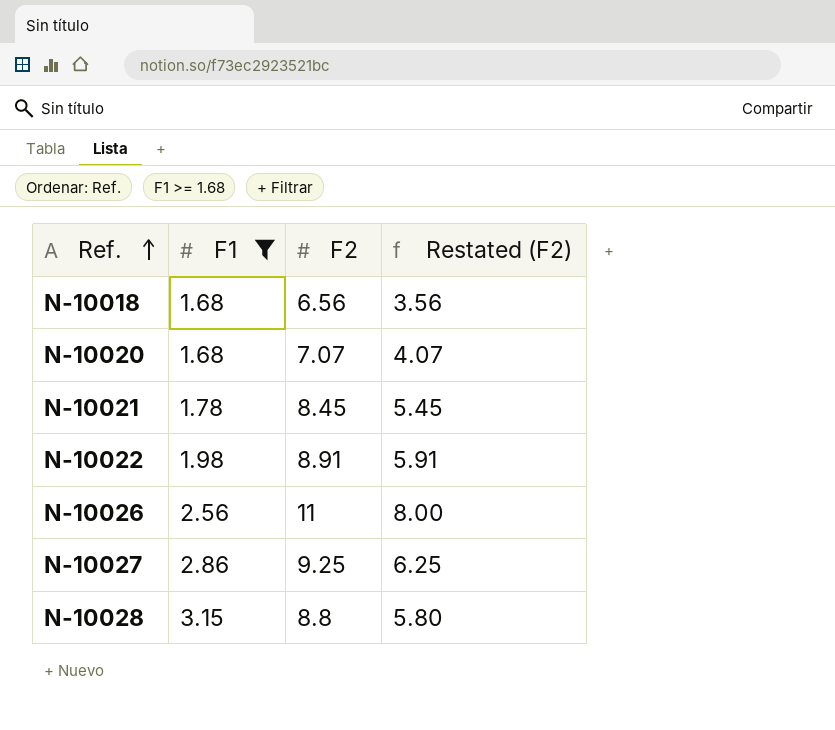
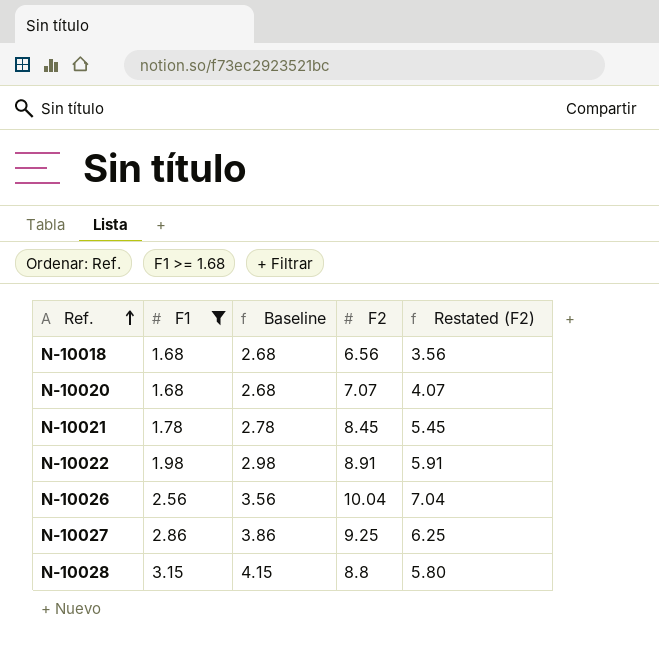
column Baseline | formula: none -> [F1] + 1
N-10026 | F2: 11 -> 10.04
N-10026 | Restated (F2): 8.00 -> 7.04

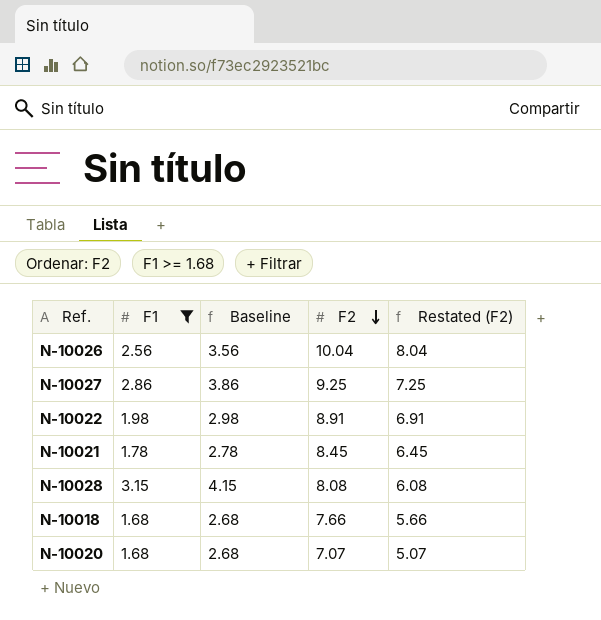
row order: Ref. ascending -> F2 descending
column Restated (F2) | formula: [F2] - 3 -> [F2] - 2
N-10028 | F2: 8.8 -> 8.08
N-10018 | F2: 6.56 -> 7.66

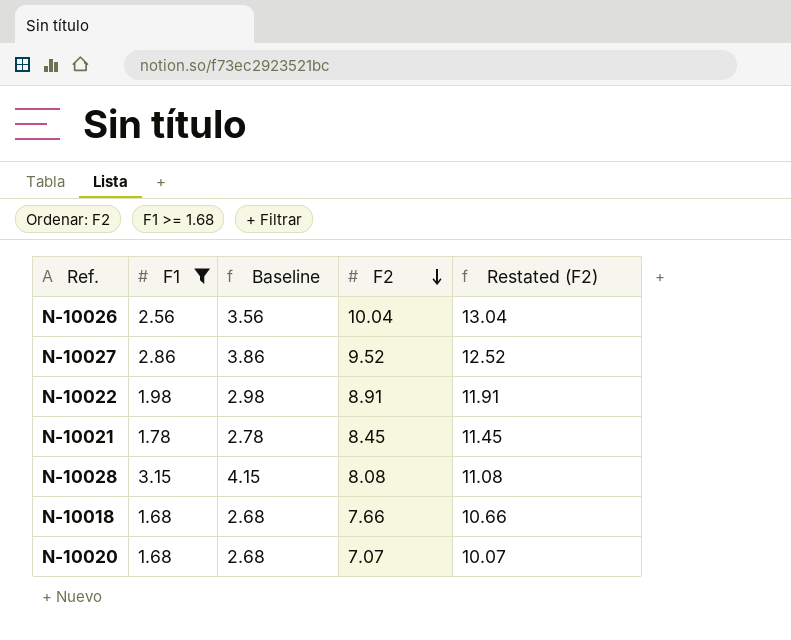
column Restated (F2) | formula: [F2] - 2 -> [F2] + 3
N-10027 | F2: 9.25 -> 9.52

